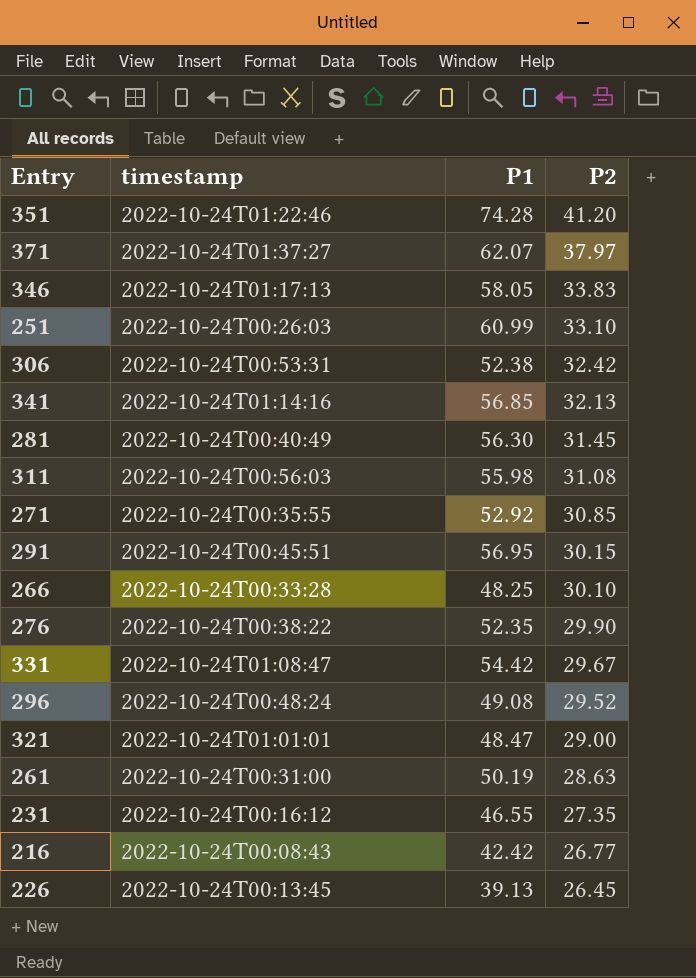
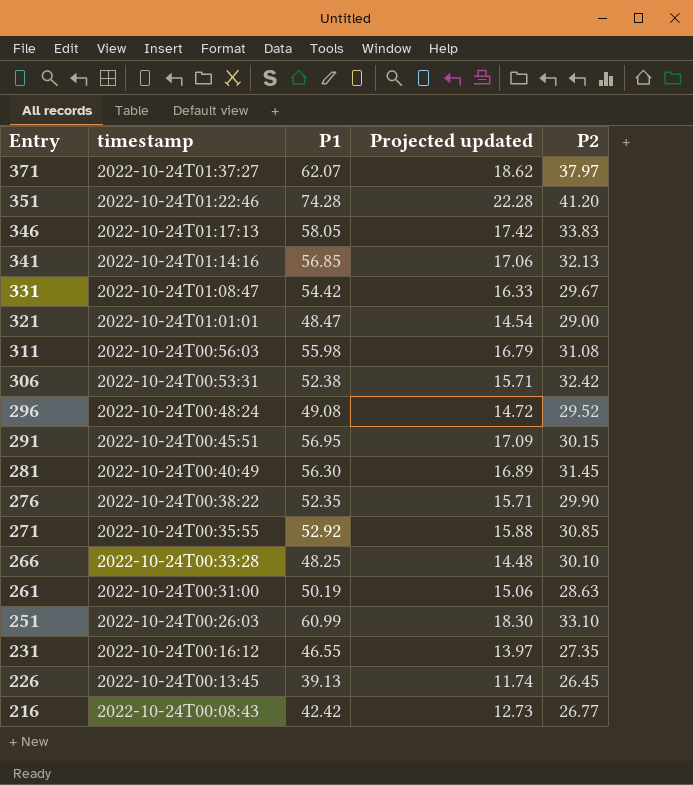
row order: P2 descending -> Entry descending
column Projected updated | formula: none -> [P1] * 0.3

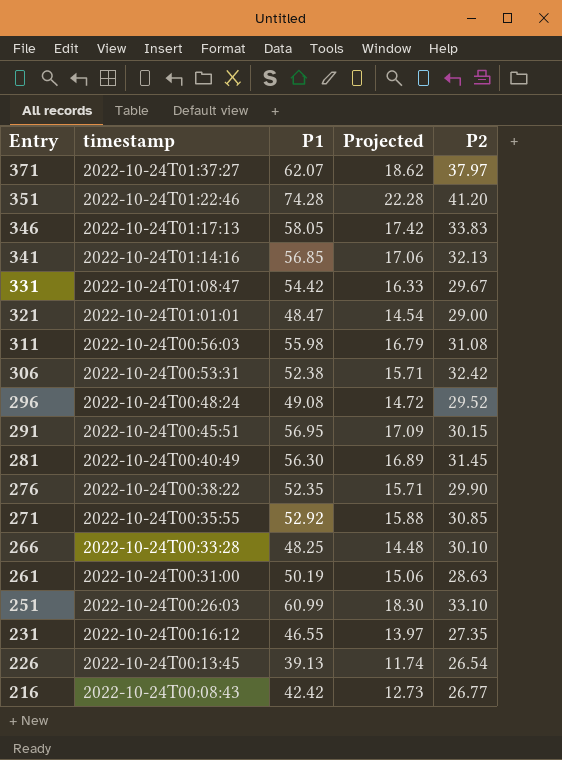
column name: Projected updated -> Projected
226 | P2: 26.45 -> 26.54

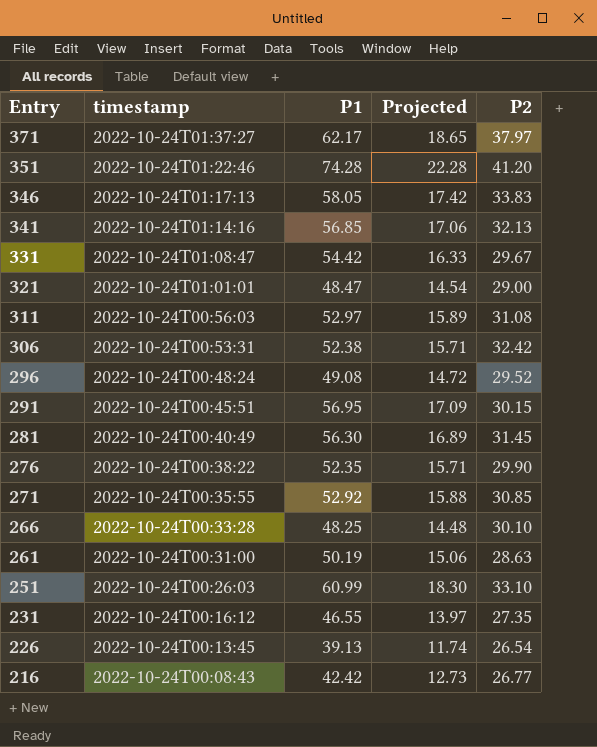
371 | P1: 62.07 -> 62.17
371 | Projected: 18.62 -> 18.65
311 | P1: 55.98 -> 52.97
311 | Projected: 16.79 -> 15.89

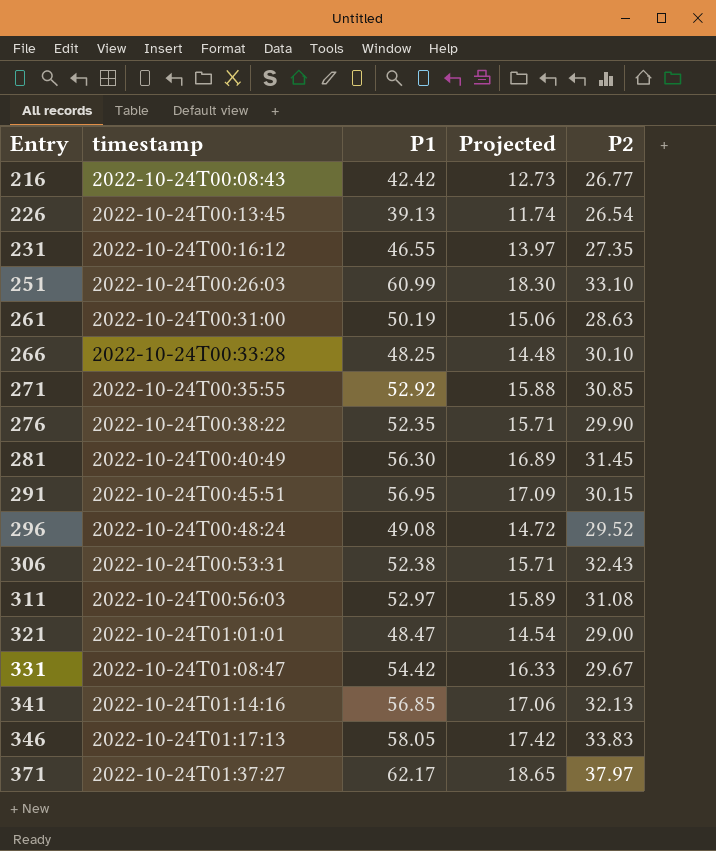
row order: Entry descending -> Entry ascending
row 351: 2022-10-24T01:22:46 | 74.28 | 22.28 | 41.20 -> none
306 | P2: 32.42 -> 32.43

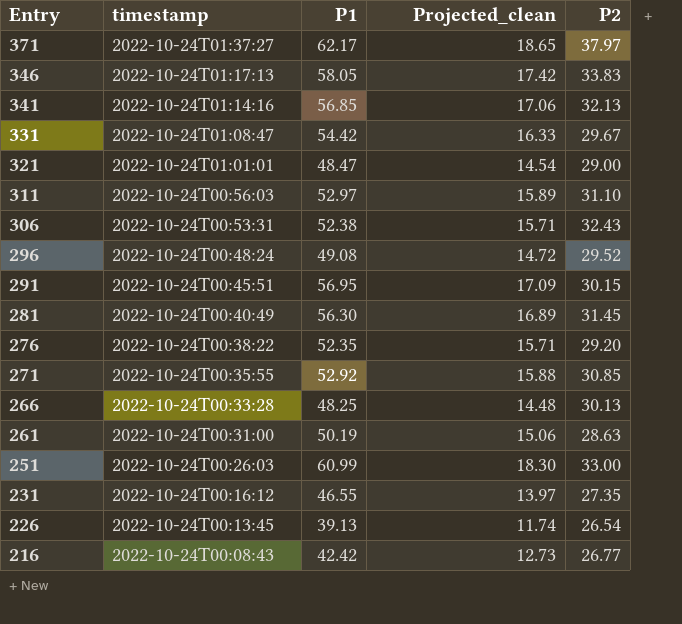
row order: Entry ascending -> Entry descending
column name: Projected -> Projected_clean
311 | P2: 31.08 -> 31.10
276 | P2: 29.90 -> 29.20
266 | P2: 30.10 -> 30.13
251 | P2: 33.10 -> 33.00

